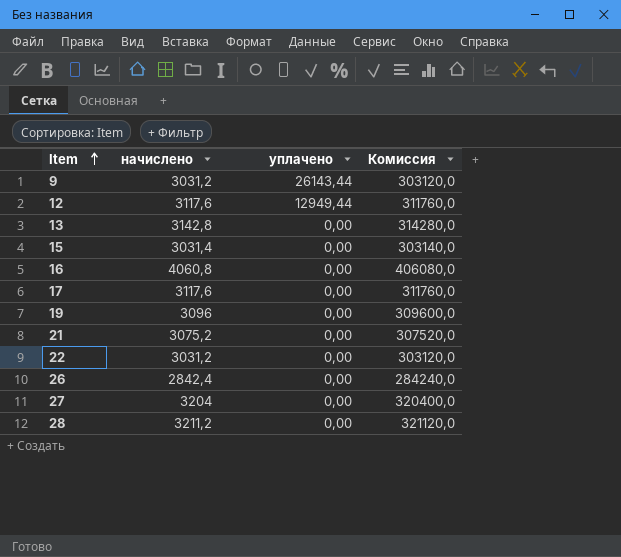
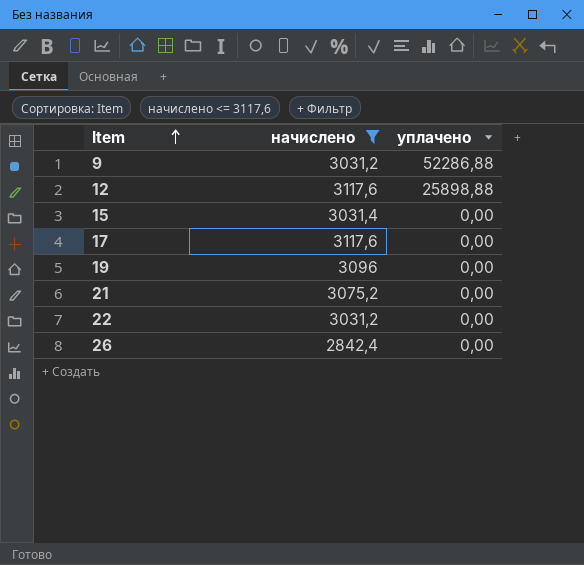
filter: none -> начислено <= 3117,6
column Комиссия | formula: [начислено] * 100 -> none
9 | уплачено: 26143,44 -> 52286,88
12 | уплачено: 12949,44 -> 25898,88

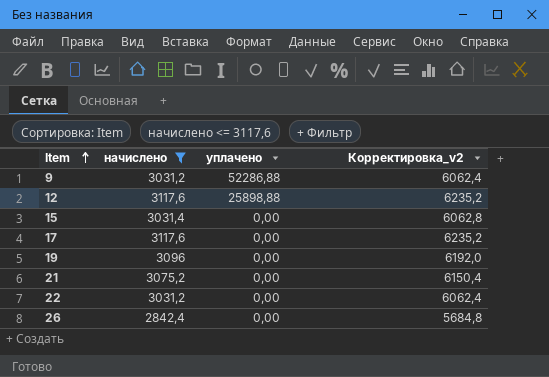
column Корректировка_v2 | formula: none -> [начислено] * 2

